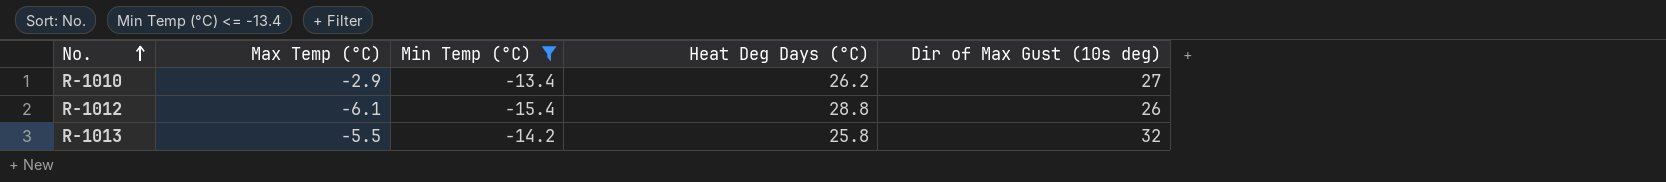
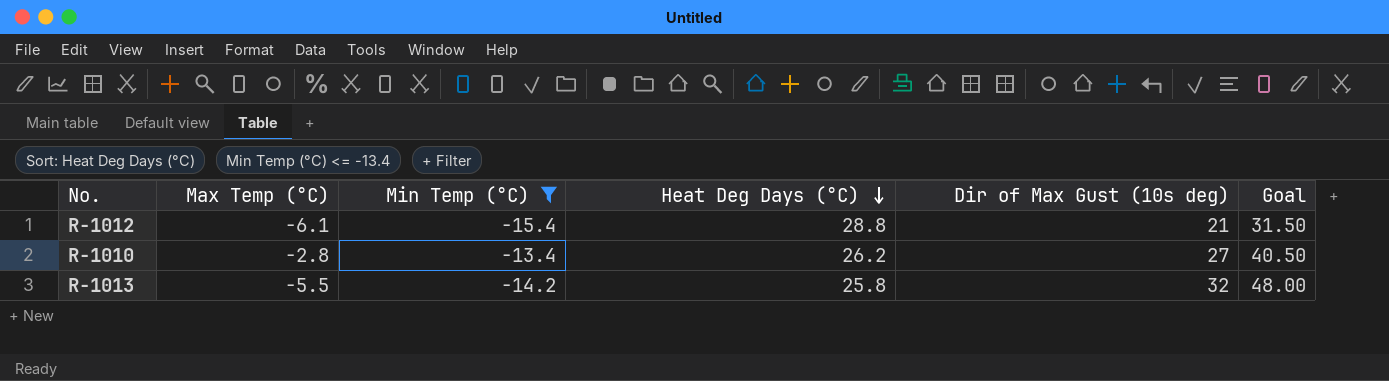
row order: No. ascending -> Heat Deg Days (°C) descending
column Goal | formula: none -> [Dir of Max Gust (10s deg)] * 1.5
R-1012 | Dir of Max Gust (10s deg): 26 -> 21
R-1010 | Max Temp (°C): -2.9 -> -2.8

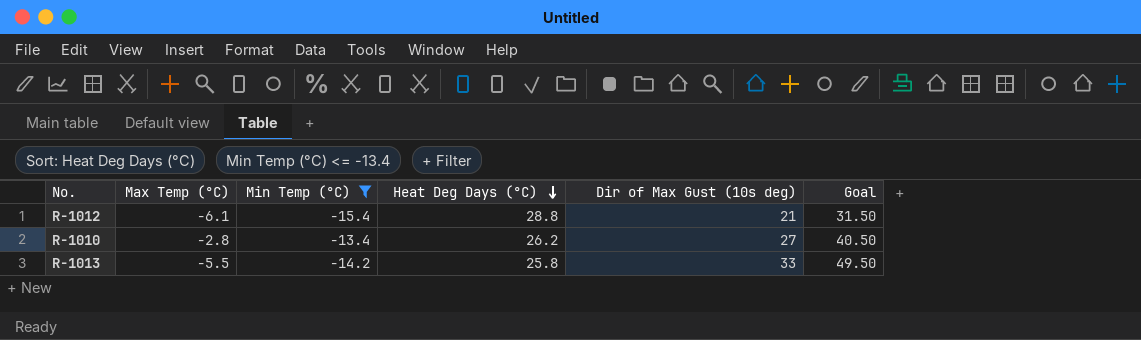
R-1013 | Dir of Max Gust (10s deg): 32 -> 33
R-1013 | Goal: 48.00 -> 49.50

